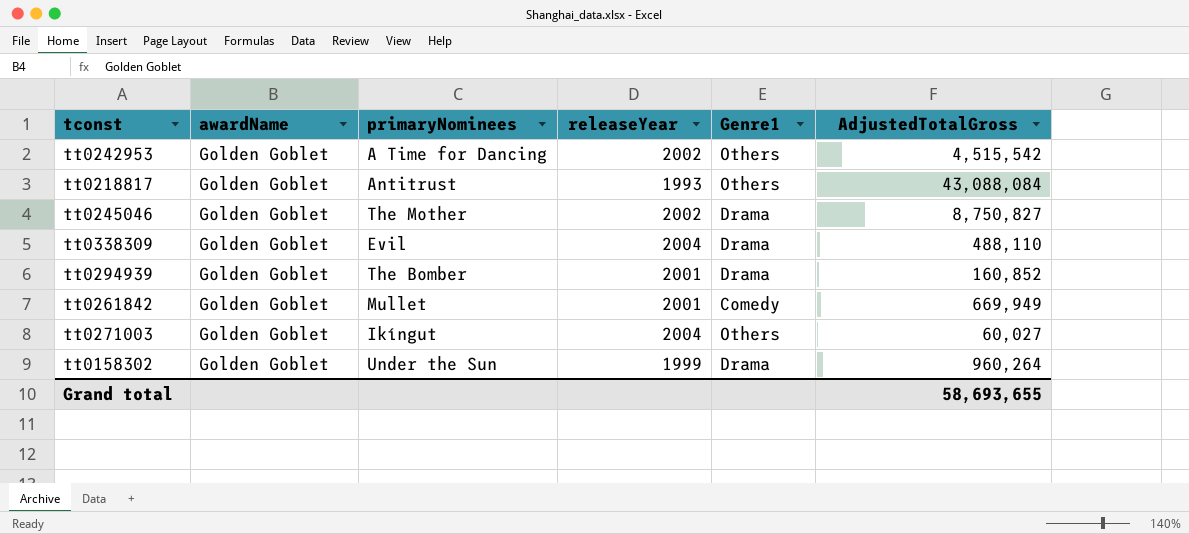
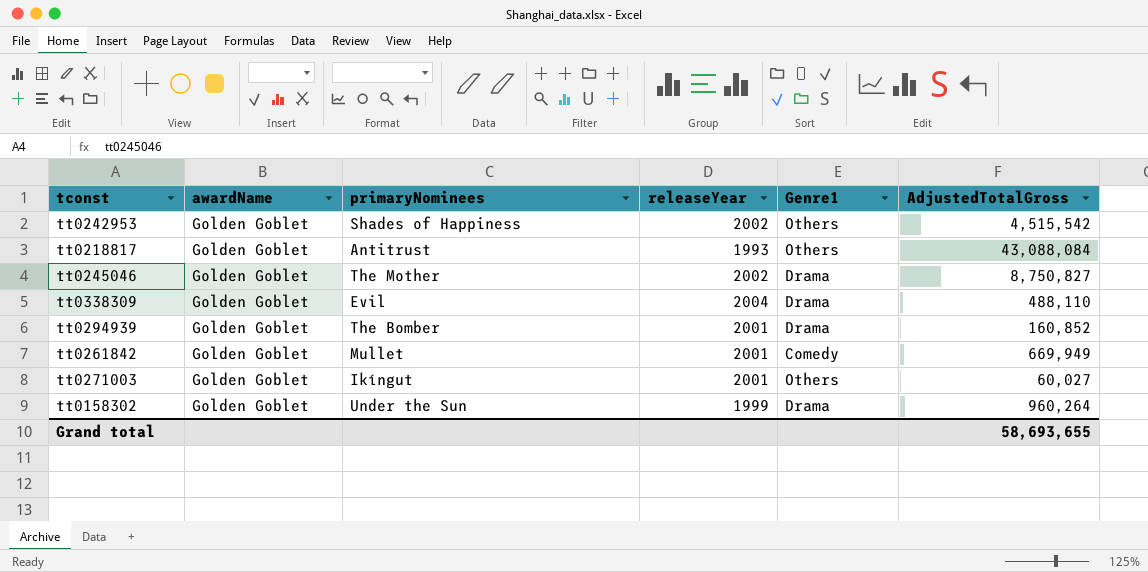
tt0242953 | primaryNominees: A Time for Dancing -> Shades of Happiness
tt0271003 | releaseYear: 2004 -> 2001

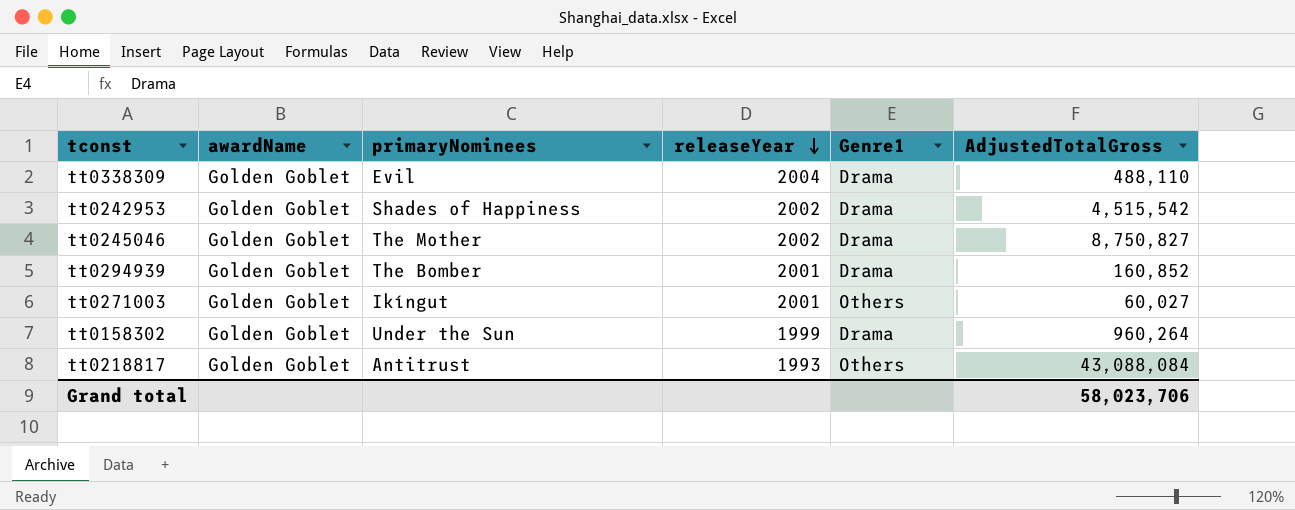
row order: none -> releaseYear descending
row tt0261842: Golden Goblet | Mullet | 2001 | Comedy | 669,949 -> none
tt0242953 | Genre1: Others -> Drama
Grand total | AdjustedTotalGross: 58,693,655 -> 58,023,706

